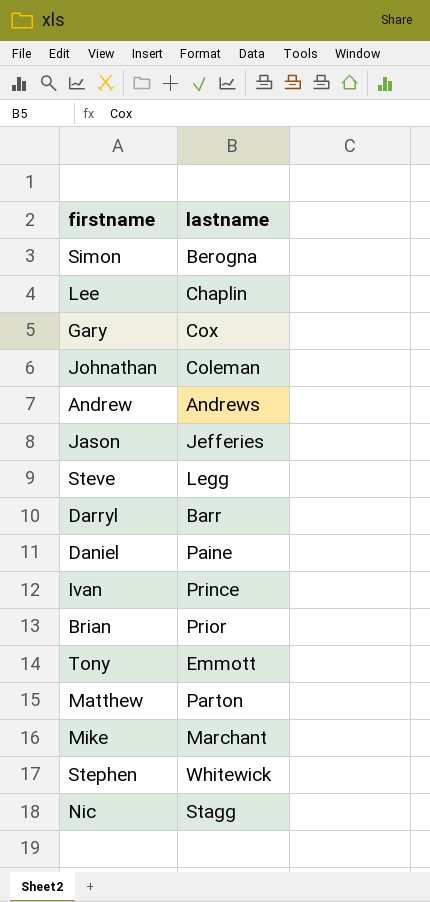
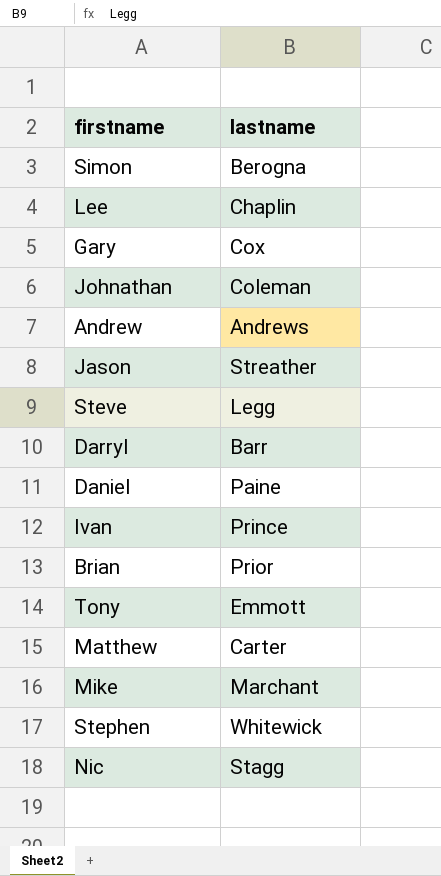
Jason | lastname: Jefferies -> Streather
Matthew | lastname: Parton -> Carter

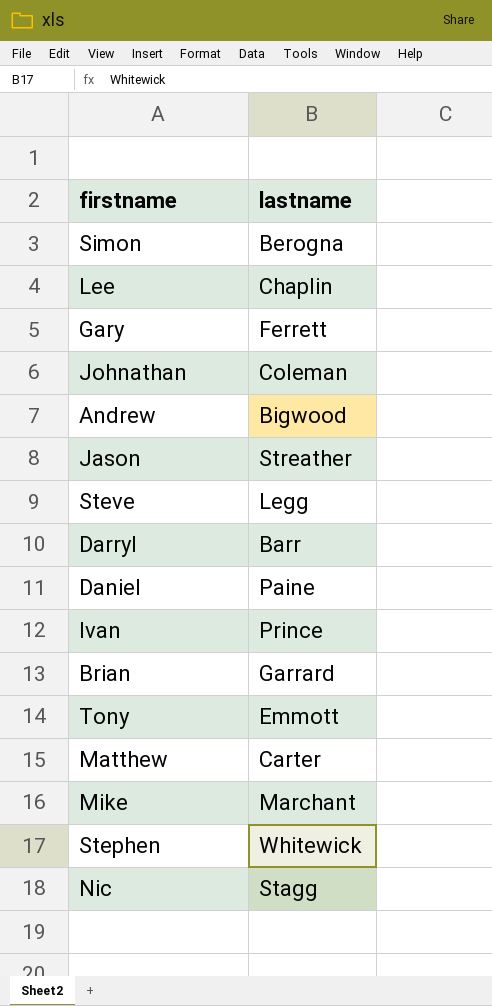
Gary | lastname: Cox -> Ferrett
Andrew | lastname: Andrews -> Bigwood
Brian | lastname: Prior -> Garrard

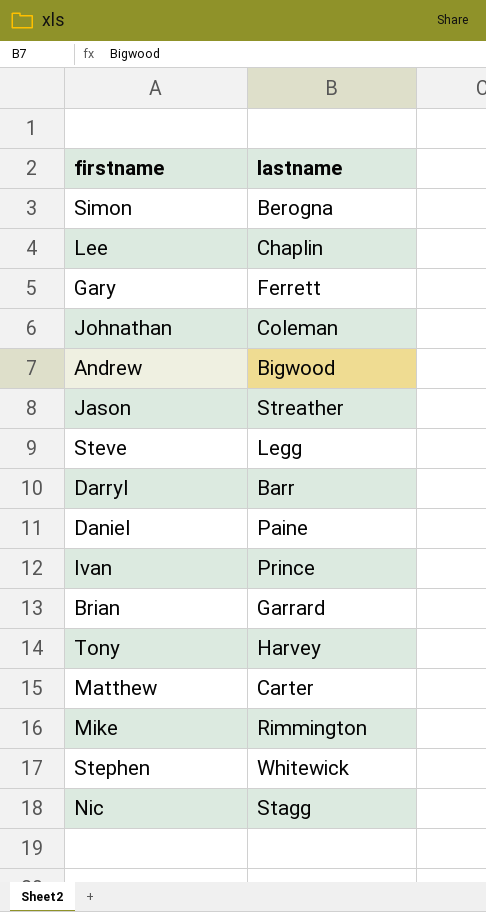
Tony | lastname: Emmott -> Harvey
Mike | lastname: Marchant -> Rimmington

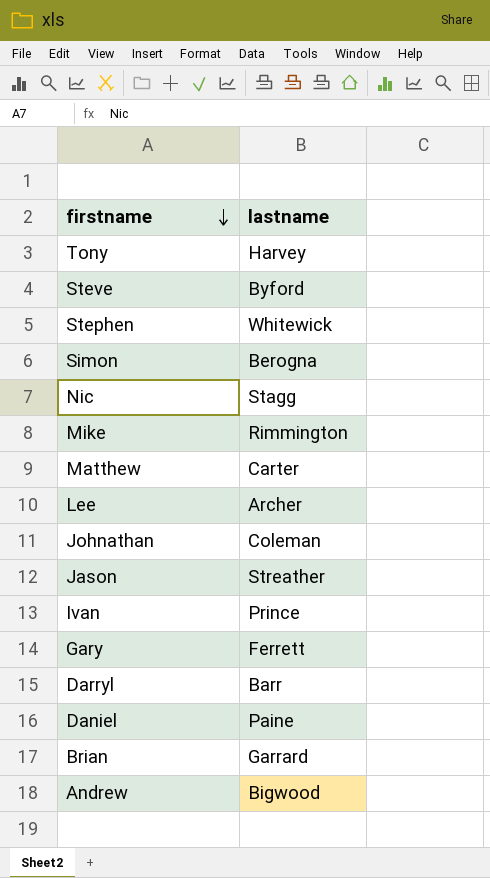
row order: none -> firstname descending
Steve | lastname: Legg -> Byford
Lee | lastname: Chaplin -> Archer

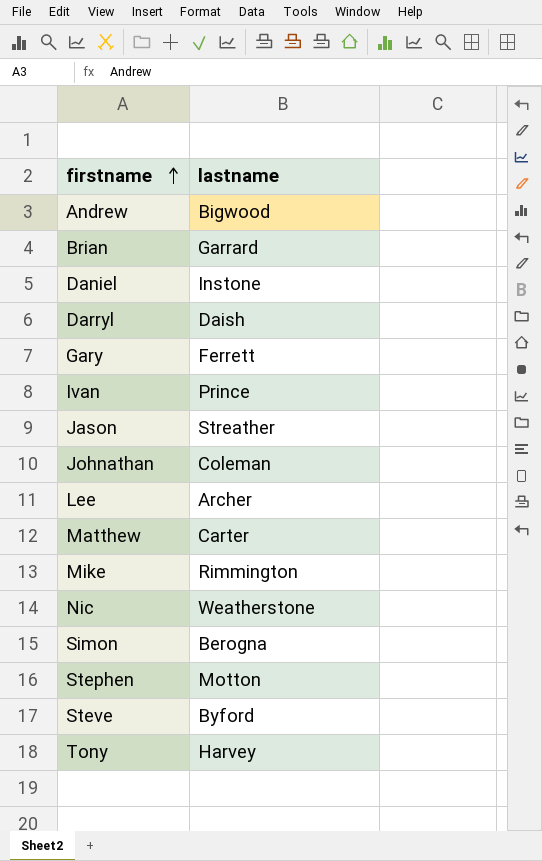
row order: firstname descending -> firstname ascending
Daniel | lastname: Paine -> Instone
Darryl | lastname: Barr -> Daish
Nic | lastname: Stagg -> Weatherstone
Stephen | lastname: Whitewick -> Motton

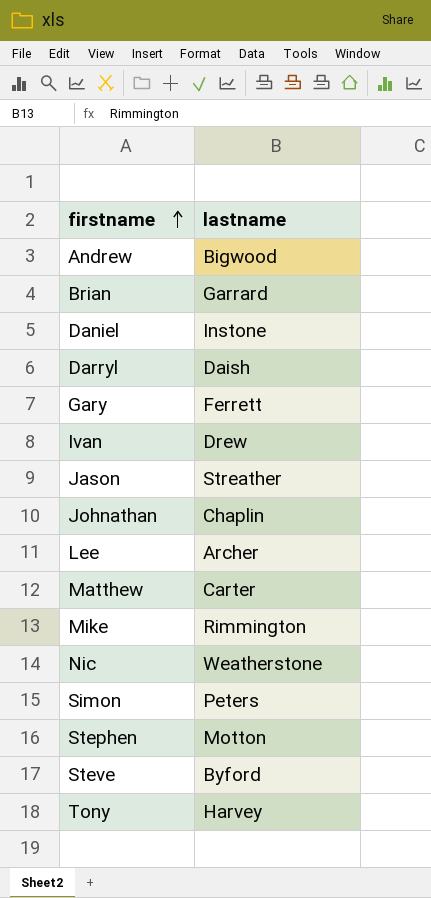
Ivan | lastname: Prince -> Drew
Johnathan | lastname: Coleman -> Chaplin
Simon | lastname: Berogna -> Peters

